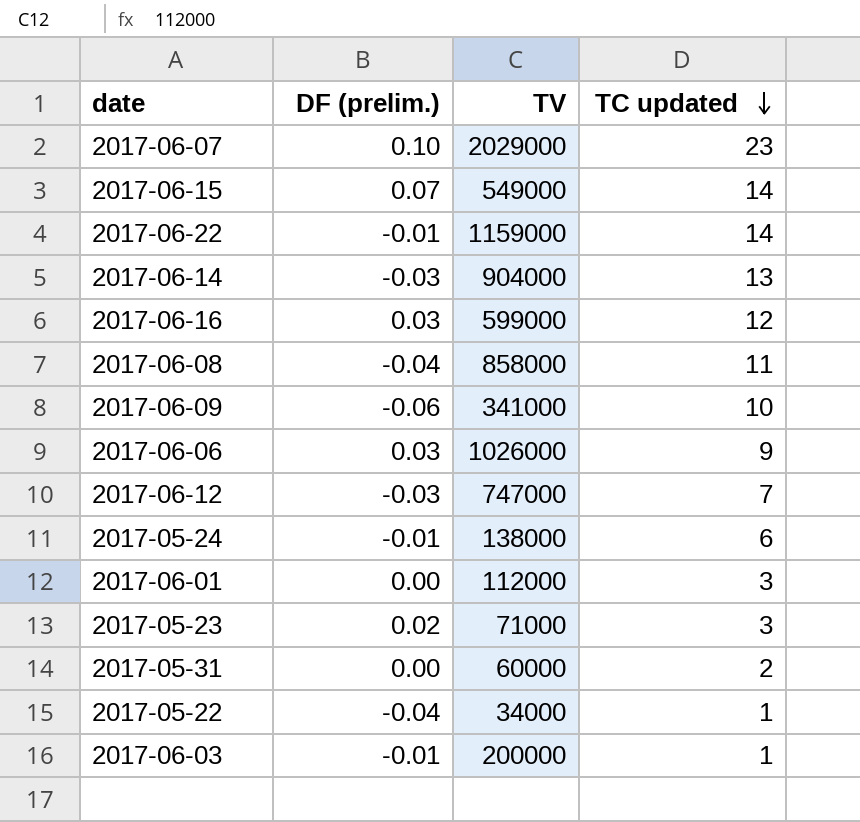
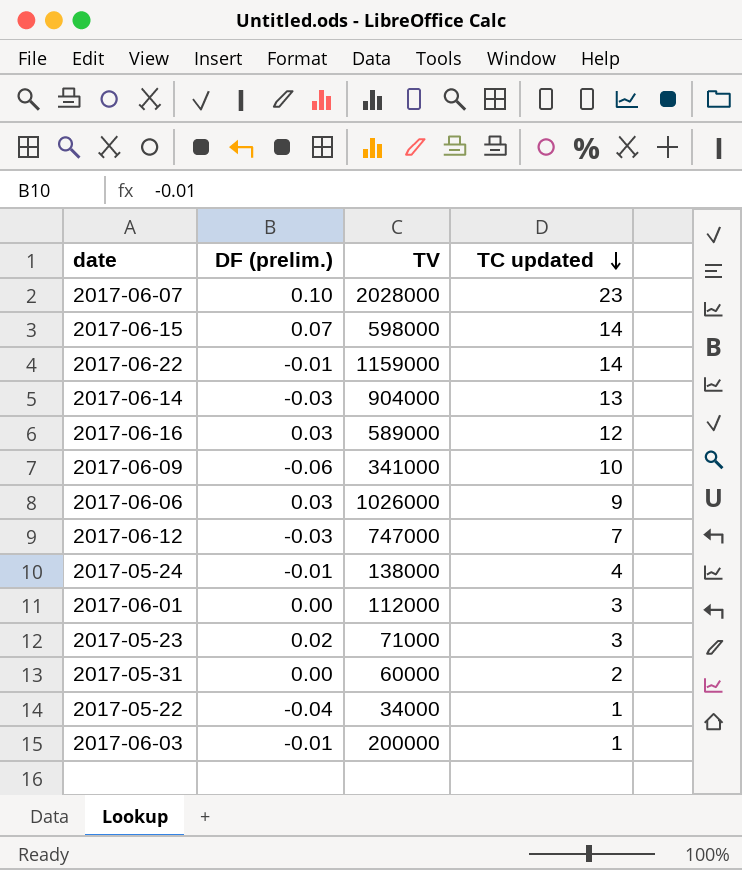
row 2017-06-08: -0.04 | 858000 | 11 -> none
2017-06-07 | TV: 2029000 -> 2028000
2017-06-15 | TV: 549000 -> 598000
2017-06-16 | TV: 599000 -> 589000
2017-05-24 | TC updated: 6 -> 4

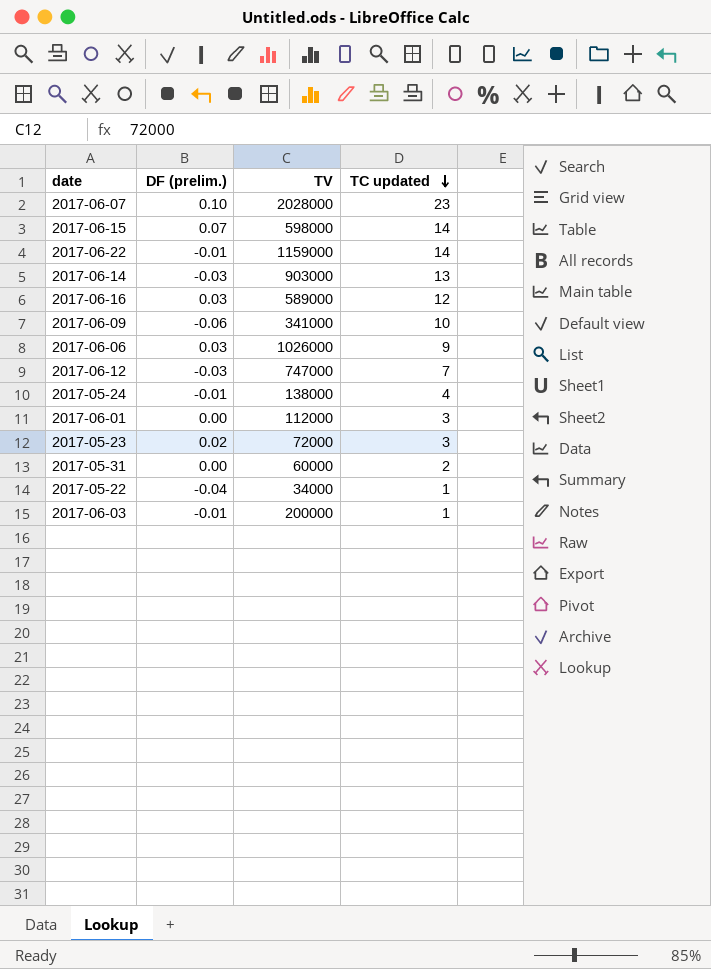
2017-06-14 | TV: 904000 -> 903000
2017-05-23 | TV: 71000 -> 72000

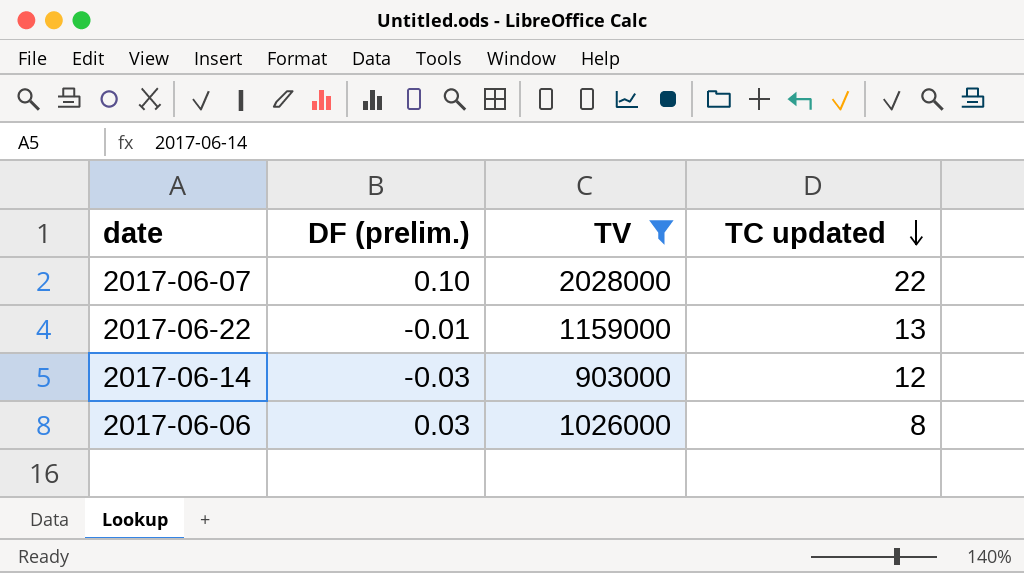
filter: none -> TV >= 903000
2017-06-07 | TC updated: 23 -> 22
2017-06-22 | TC updated: 14 -> 13
2017-06-14 | TC updated: 13 -> 12
2017-06-06 | TC updated: 9 -> 8

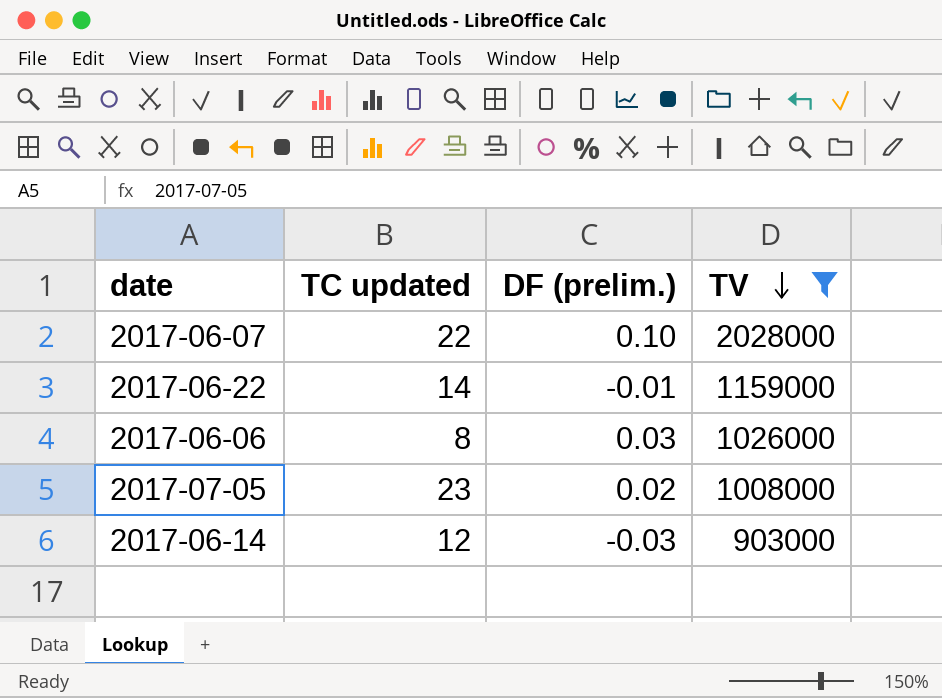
row order: TC updated descending -> TV descending
column TC updated | position: 4 -> 2
2017-06-22 | TC updated: 13 -> 14
row 2017-07-05: none -> 23 | 0.02 | 1008000

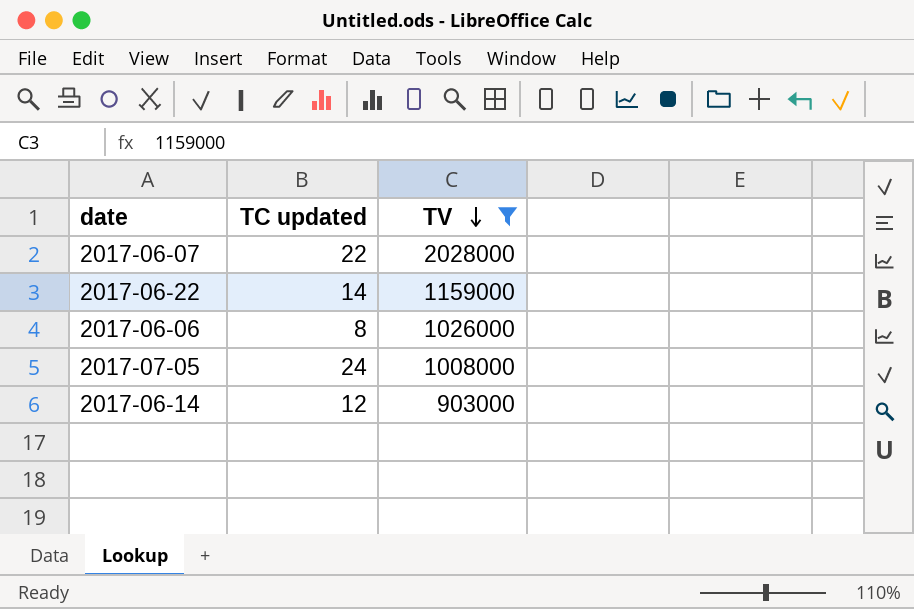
column DF (prelim.) | position: 3 -> none
2017-07-05 | TC updated: 23 -> 24

